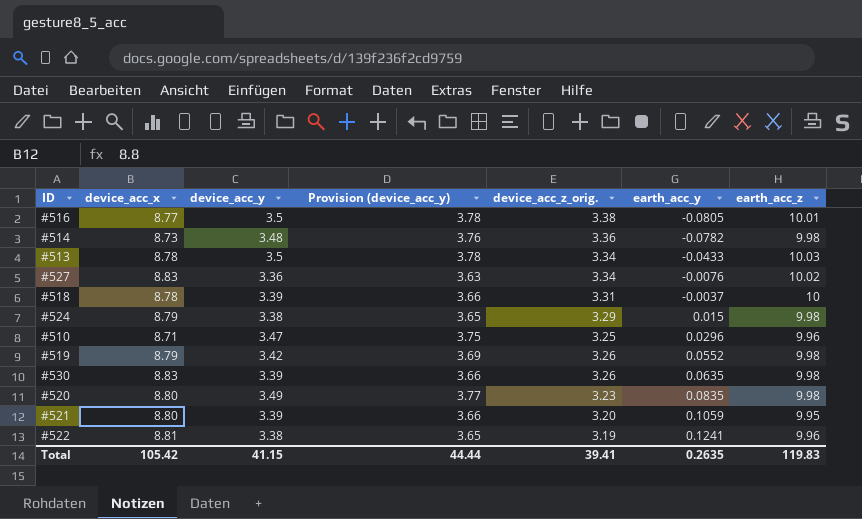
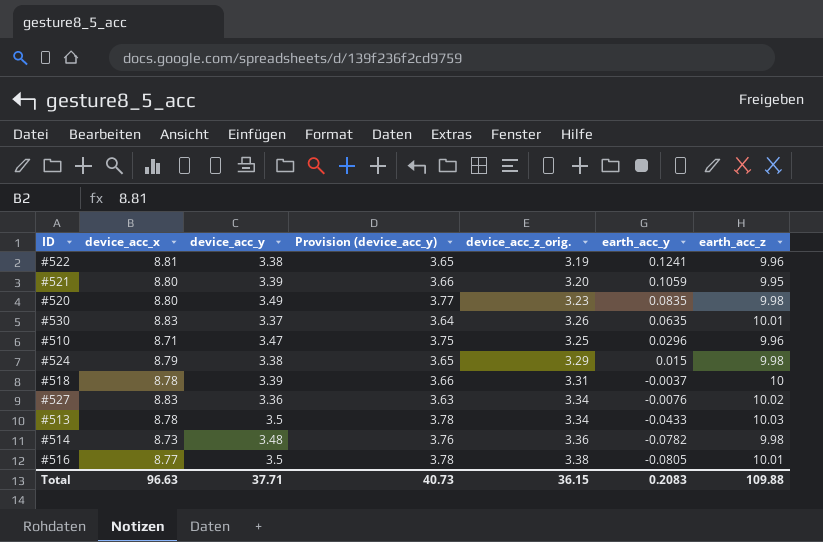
row order: earth_acc_y ascending -> earth_acc_y descending
row #519: 8.79 | 3.42 | 3.69 | 3.26 | 0.0552 | 9.98 -> none
#530 | device_acc_y: 3.39 -> 3.37
#530 | Provision (device_acc_y): 3.66 -> 3.64
#530 | earth_acc_z: 9.98 -> 10.01
Total | device_acc_x: 105.42 -> 96.63
Total | device_acc_y: 41.15 -> 37.71
Total | Provision (device_acc_y): 44.44 -> 40.73
Total | device_acc_z_orig.: 39.41 -> 36.15
Total | earth_acc_y: 0.2635 -> 0.2083
Total | earth_acc_z: 119.83 -> 109.88

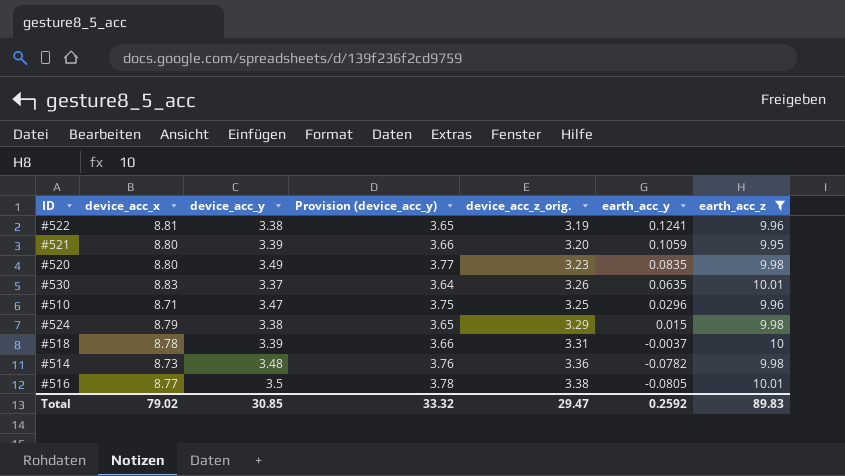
filter: none -> earth_acc_z <= 10.01
Total | device_acc_x: 96.63 -> 79.02
Total | device_acc_y: 37.71 -> 30.85
Total | Provision (device_acc_y): 40.73 -> 33.32
Total | device_acc_z_orig.: 36.15 -> 29.47
Total | earth_acc_y: 0.2083 -> 0.2592
Total | earth_acc_z: 109.88 -> 89.83

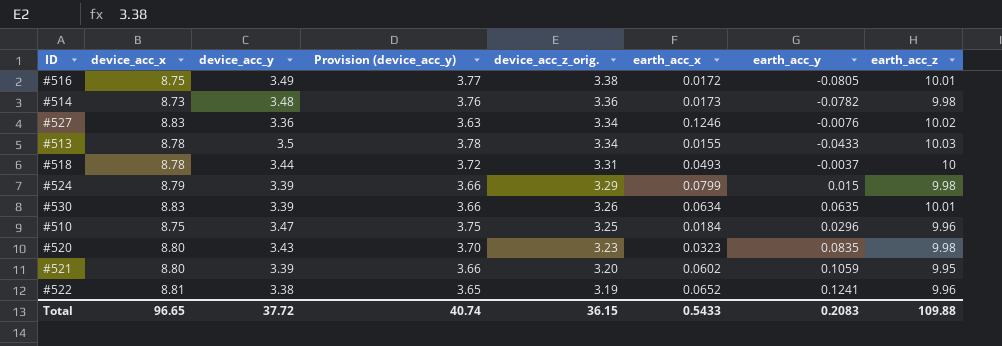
filter: earth_acc_z <= 10.01 -> none
row order: earth_acc_y descending -> device_acc_z_orig. descending
column earth_acc_x | position: none -> 6
#516 | device_acc_x: 8.77 -> 8.75
#516 | device_acc_y: 3.5 -> 3.49
#516 | Provision (device_acc_y): 3.78 -> 3.77
#518 | device_acc_y: 3.39 -> 3.44
#518 | Provision (device_acc_y): 3.66 -> 3.72
#524 | device_acc_y: 3.38 -> 3.39
#524 | Provision (device_acc_y): 3.65 -> 3.66
#530 | device_acc_y: 3.37 -> 3.39
#530 | Provision (device_acc_y): 3.64 -> 3.66
#510 | device_acc_x: 8.71 -> 8.75
#520 | device_acc_y: 3.49 -> 3.43
#520 | Provision (device_acc_y): 3.77 -> 3.70
Total | device_acc_x: 79.02 -> 96.65
Total | device_acc_y: 30.85 -> 37.72
Total | Provision (device_acc_y): 33.32 -> 40.74
Total | device_acc_z_orig.: 29.47 -> 36.15
Total | earth_acc_y: 0.2592 -> 0.2083
Total | earth_acc_z: 89.83 -> 109.88

